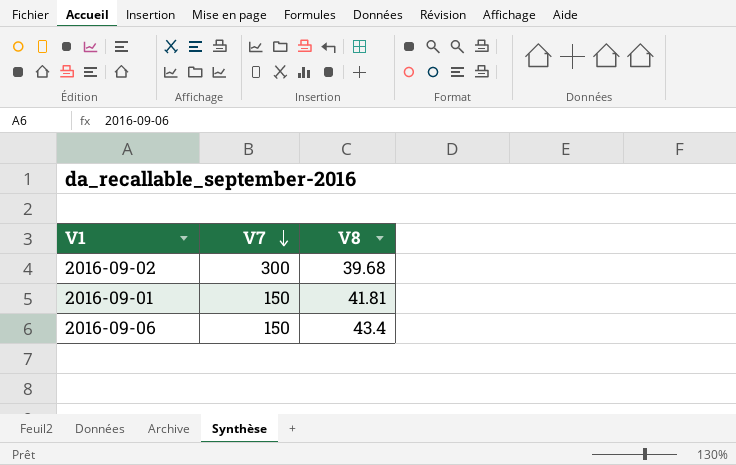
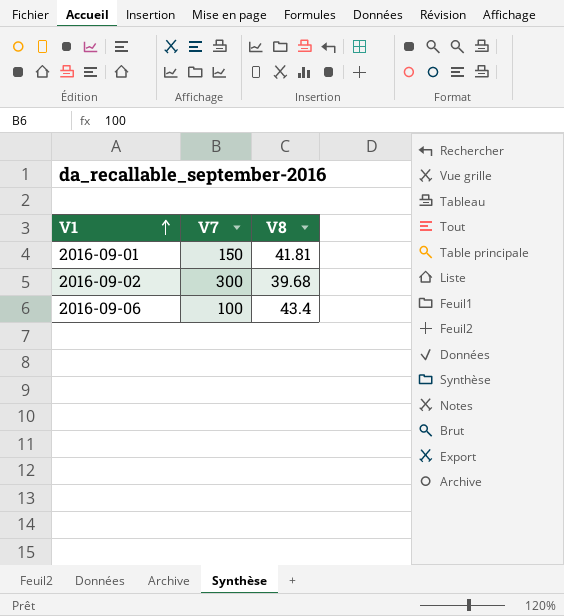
row order: V7 descending -> V1 ascending
2016-09-06 | V7: 150 -> 100

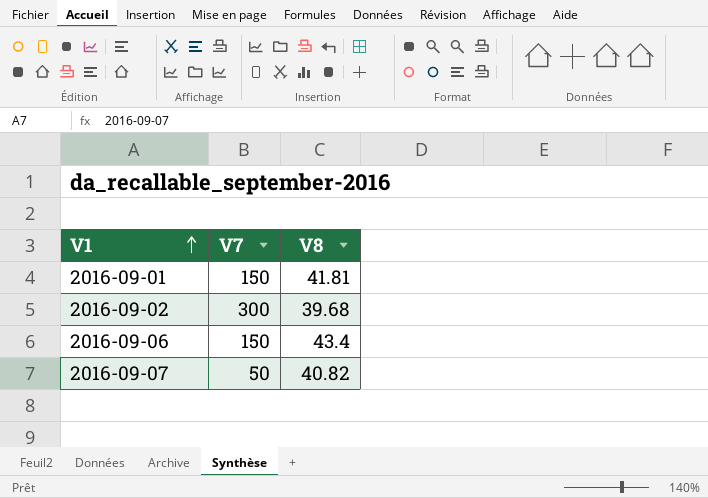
2016-09-06 | V7: 100 -> 150
row 2016-09-07: none -> 50 | 40.82

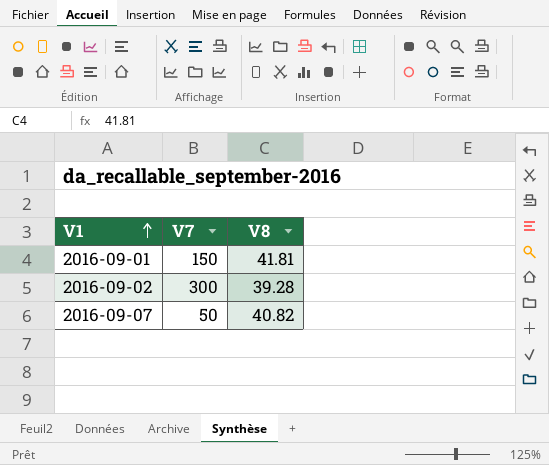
row 2016-09-06: 150 | 43.4 -> none
2016-09-02 | V8: 39.68 -> 39.28

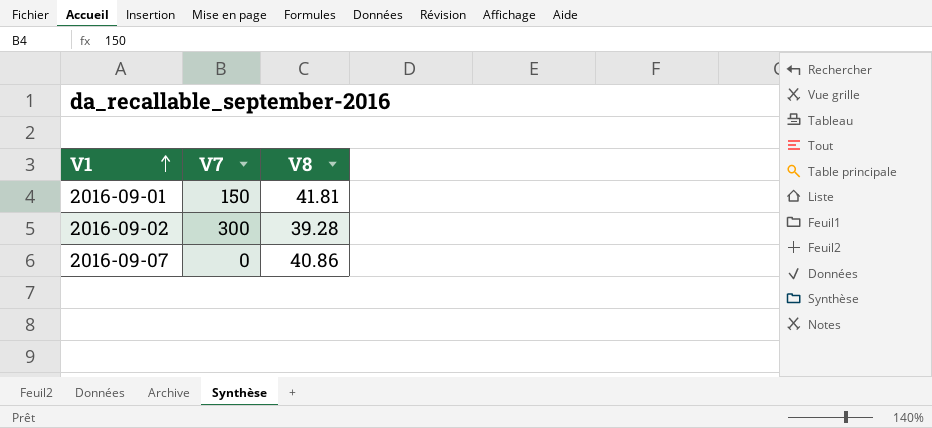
2016-09-07 | V7: 50 -> 0
2016-09-07 | V8: 40.82 -> 40.86

